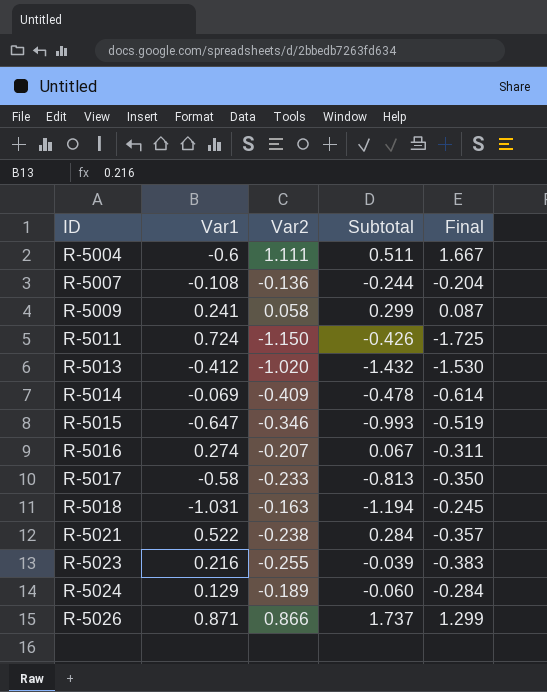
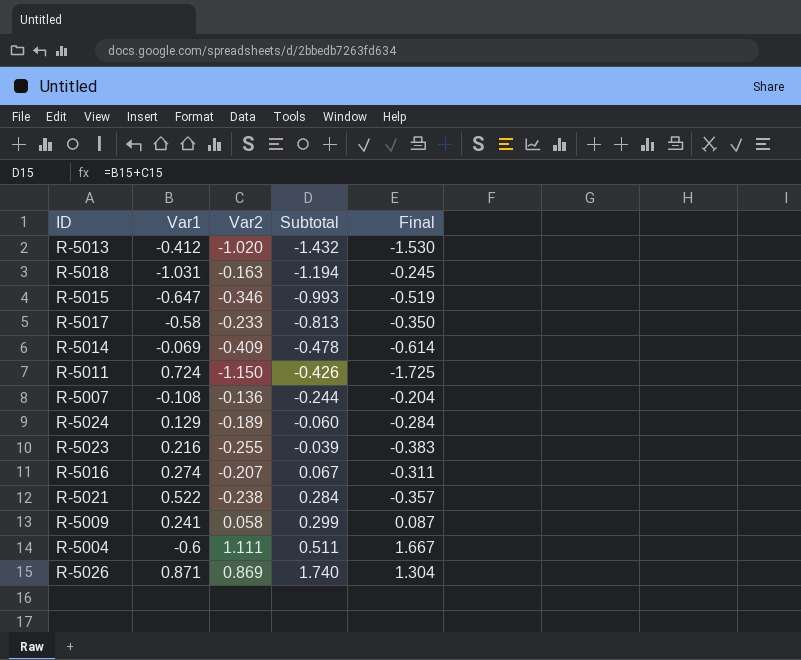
row order: ID ascending -> Subtotal ascending
R-5026 | Var2: 0.866 -> 0.869
R-5026 | Subtotal: 1.737 -> 1.740
R-5026 | Final: 1.299 -> 1.304

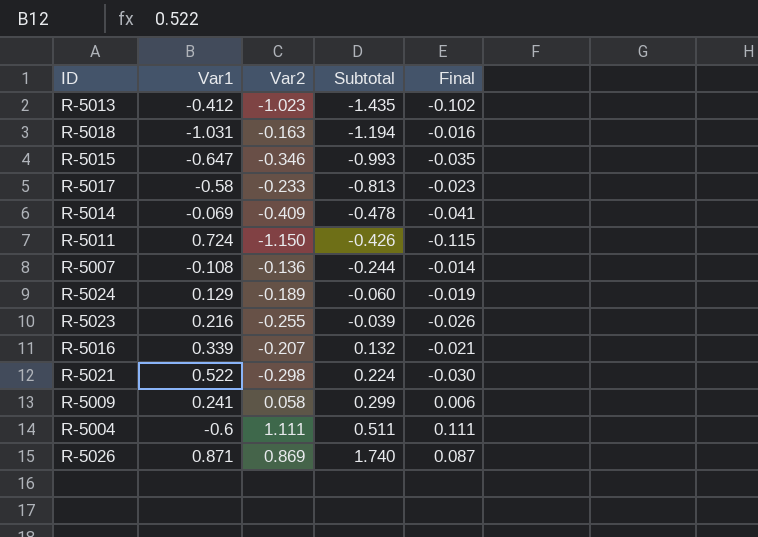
column Final | formula: [Var2] * 1.5 -> [Var2] * 0.1
R-5013 | Var2: -1.020 -> -1.023
R-5013 | Subtotal: -1.432 -> -1.435
R-5016 | Var1: 0.274 -> 0.339
R-5016 | Subtotal: 0.067 -> 0.132
R-5021 | Var2: -0.238 -> -0.298
R-5021 | Subtotal: 0.284 -> 0.224

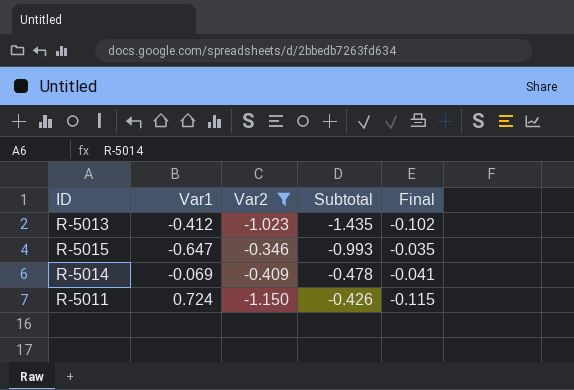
filter: none -> Var2 <= -0.346

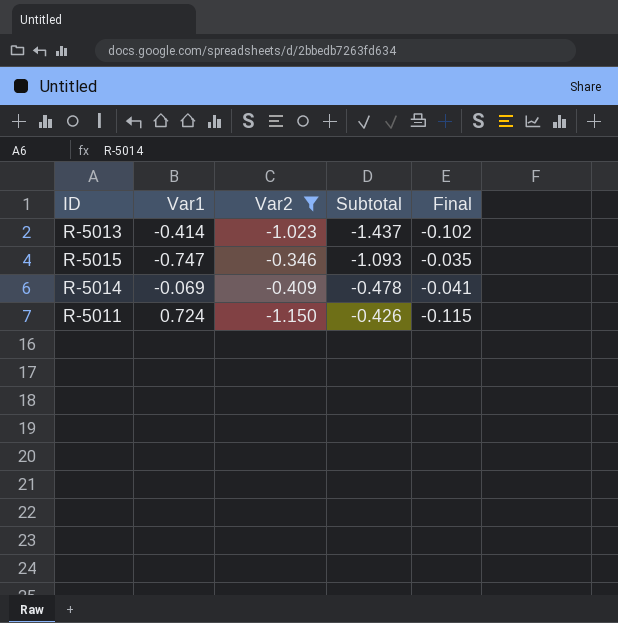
R-5013 | Var1: -0.412 -> -0.414
R-5013 | Subtotal: -1.435 -> -1.437
R-5015 | Var1: -0.647 -> -0.747
R-5015 | Subtotal: -0.993 -> -1.093

